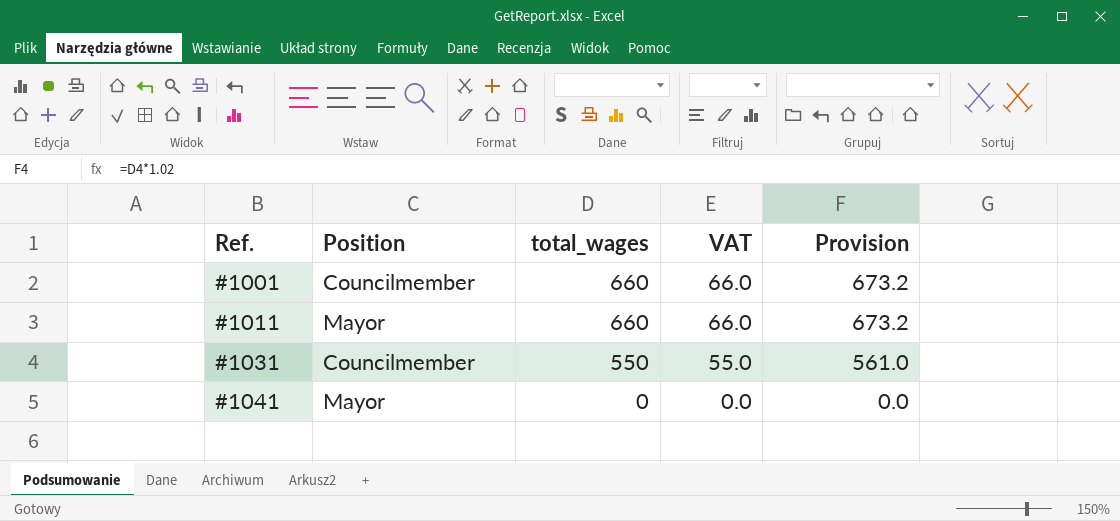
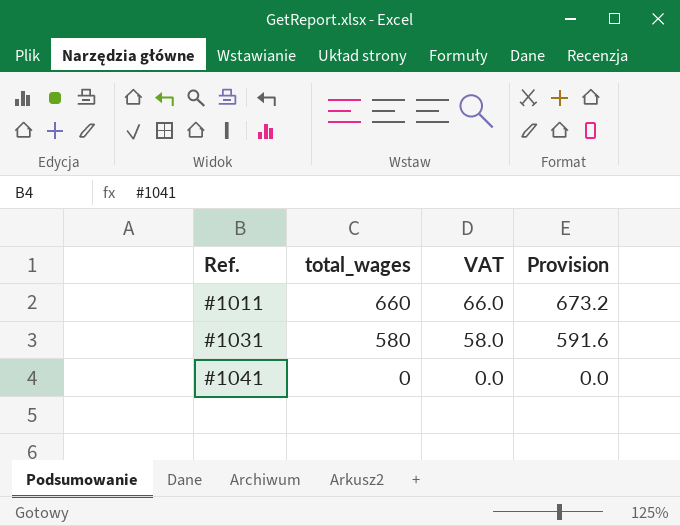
column Position | position: 2 -> none
row #1001: Councilmember | 660 | 66.0 | 673.2 -> none
#1031 | total_wages: 550 -> 580
#1031 | VAT: 55.0 -> 58.0
#1031 | Provision: 561.0 -> 591.6

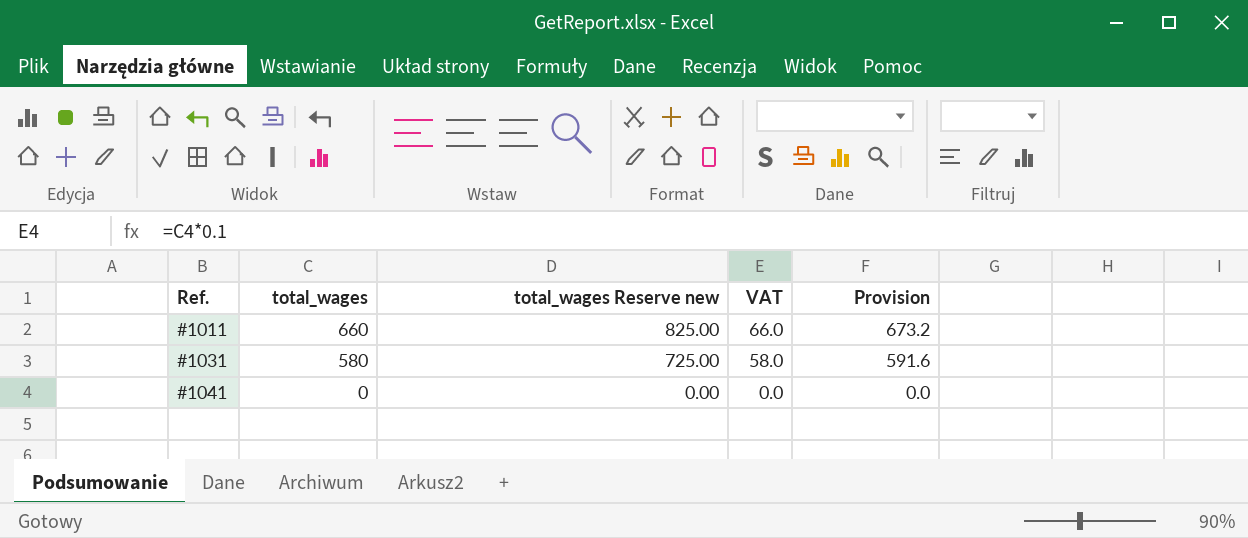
column total_wages Reserve new | formula: none -> [total_wages] * 1.25

